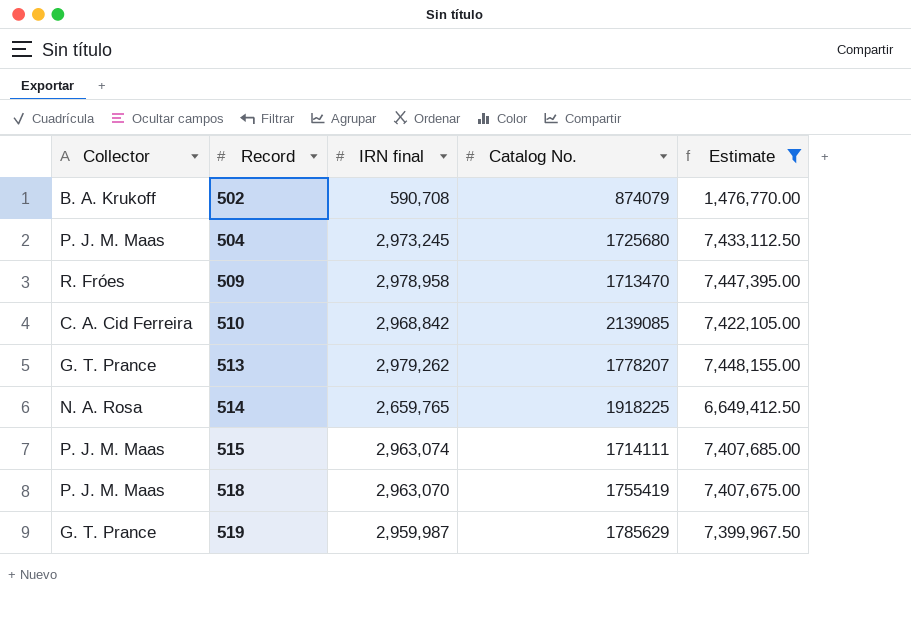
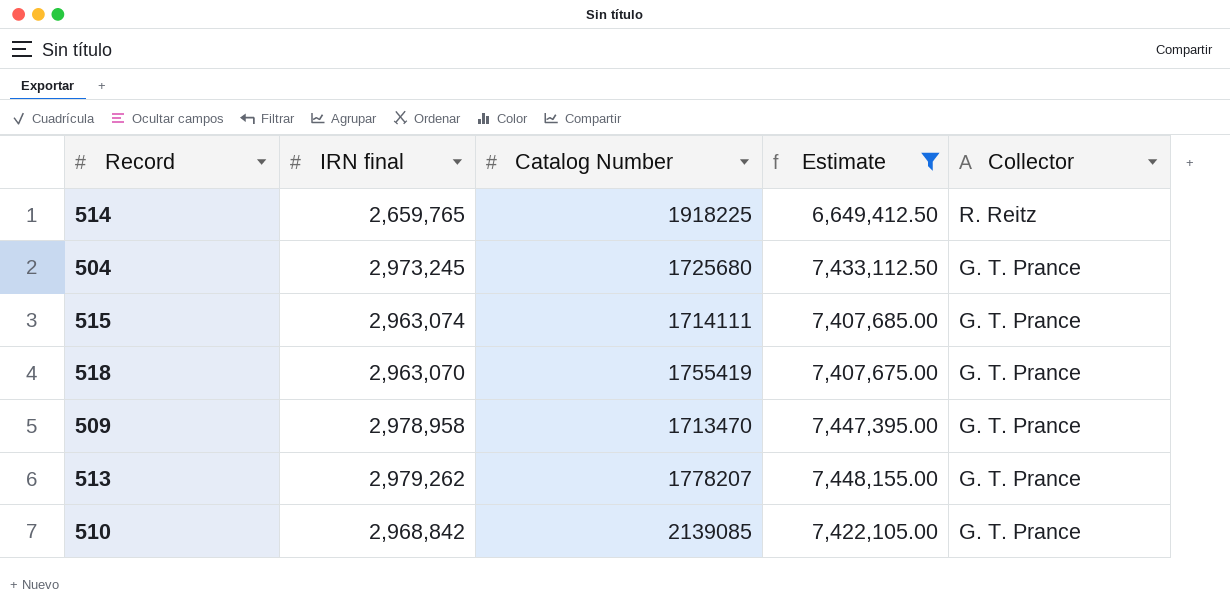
row order: Record ascending -> Collector descending
column name: Catalog No. -> Catalog Number
column Collector | position: 1 -> 5
row 502: B. A. Krukoff | 590,708 | 874079 | 1,476,770.00 -> none
row 519: G. T. Prance | 2,959,987 | 1785629 | 7,399,967.50 -> none
514 | Collector: N. A. Rosa -> R. Reitz
504 | Collector: P. J. M. Maas -> G. T. Prance
515 | Collector: P. J. M. Maas -> G. T. Prance
518 | Collector: P. J. M. Maas -> G. T. Prance
509 | Collector: R. Fróes -> G. T. Prance
510 | Collector: C. A. Cid Ferreira -> G. T. Prance

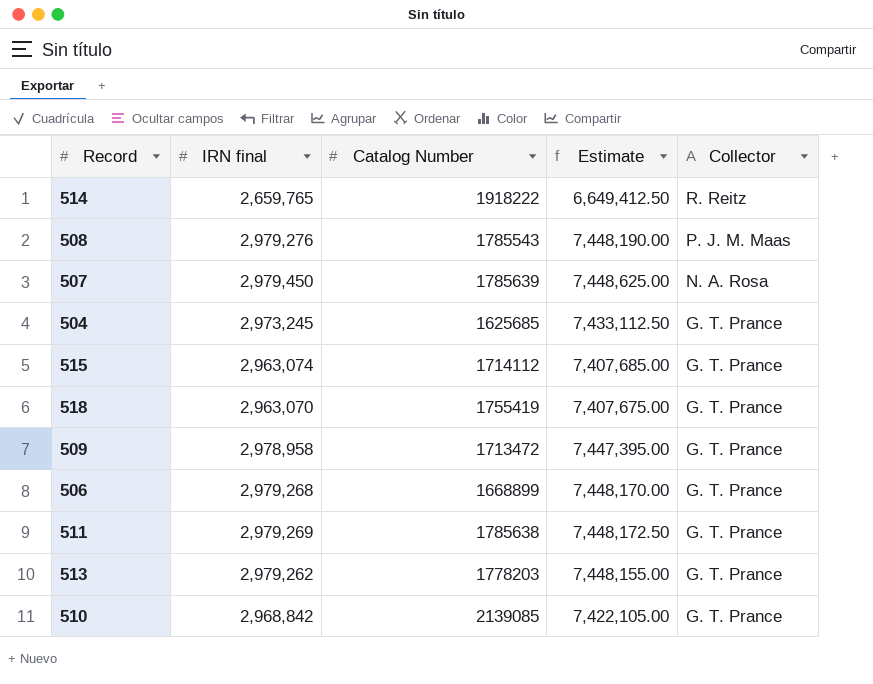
filter: Estimate <= 7,448,155.00 -> none
514 | Catalog Number: 1918225 -> 1918222
504 | Catalog Number: 1725680 -> 1625685
515 | Catalog Number: 1714111 -> 1714112
509 | Catalog Number: 1713470 -> 1713472
513 | Catalog Number: 1778207 -> 1778203

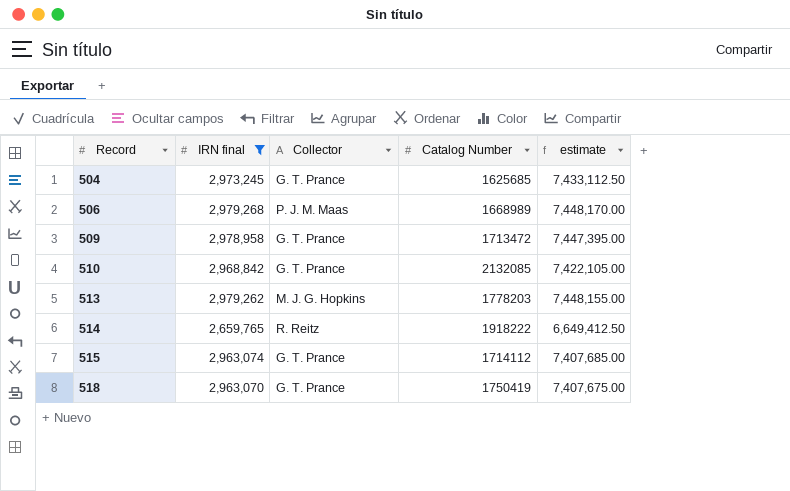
filter: none -> IRN final <= 2,979,268
row order: Collector descending -> Record ascending
column Collector | position: 5 -> 3
column name: Estimate -> estimate
506 | Collector: G. T. Prance -> P. J. M. Maas
506 | Catalog Number: 1668899 -> 1668989
510 | Catalog Number: 2139085 -> 2132085
513 | Collector: G. T. Prance -> M. J. G. Hopkins
518 | Catalog Number: 1755419 -> 1750419

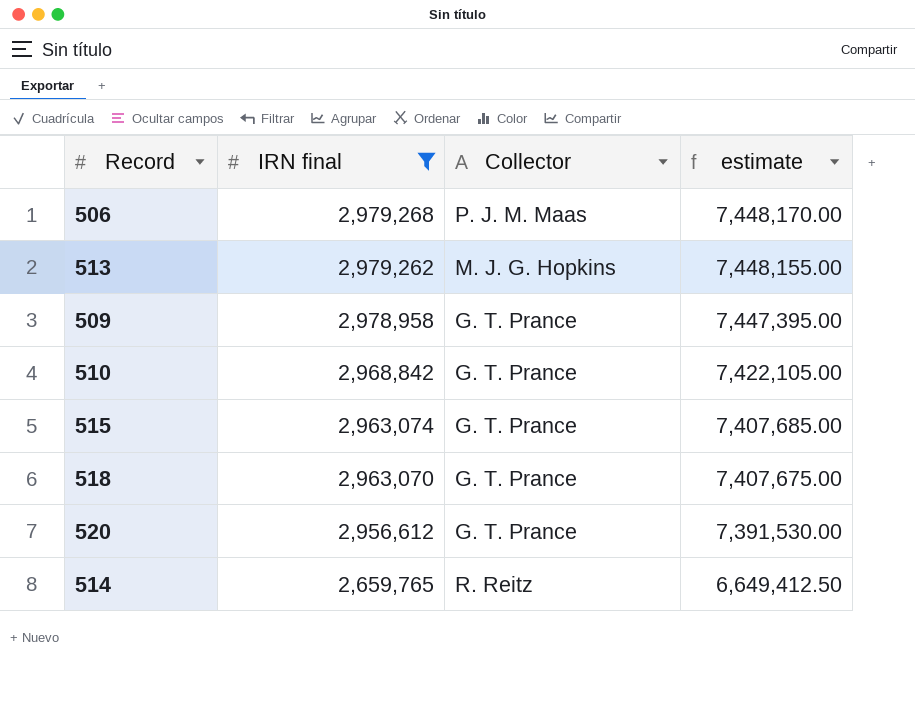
row order: Record ascending -> IRN final descending
column Catalog Number | position: 4 -> none
row 504: 2,973,245 | G. T. Prance | 1625685 | 7,433,112.50 -> none
row 520: none -> 2,956,612 | G. T. Prance | 7,391,530.00

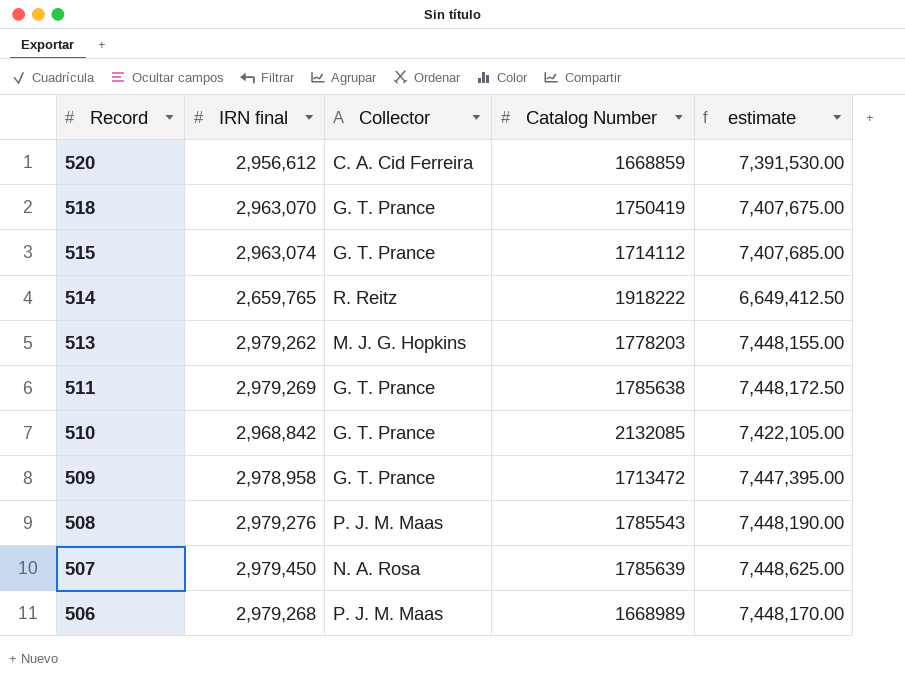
filter: IRN final <= 2,979,268 -> none
row order: IRN final descending -> Record descending
column Catalog Number | position: none -> 4
520 | Collector: G. T. Prance -> C. A. Cid Ferreira

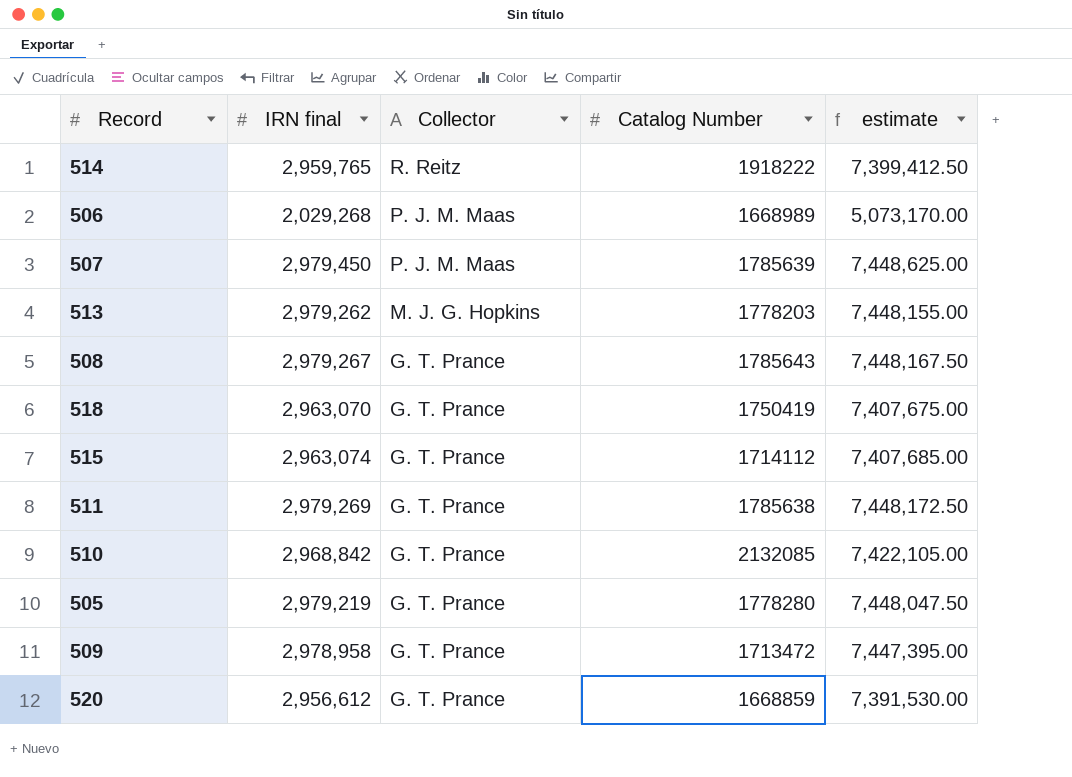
row order: Record descending -> Collector descending
514 | IRN final: 2,659,765 -> 2,959,765
514 | estimate: 6,649,412.50 -> 7,399,412.50
506 | IRN final: 2,979,268 -> 2,029,268
506 | estimate: 7,448,170.00 -> 5,073,170.00
507 | Collector: N. A. Rosa -> P. J. M. Maas
508 | IRN final: 2,979,276 -> 2,979,267
508 | Collector: P. J. M. Maas -> G. T. Prance
508 | Catalog Number: 1785543 -> 1785643
508 | estimate: 7,448,190.00 -> 7,448,167.50
row 505: none -> 2,979,219 | G. T. Prance | 1778280 | 7,448,047.50
520 | Collector: C. A. Cid Ferreira -> G. T. Prance

